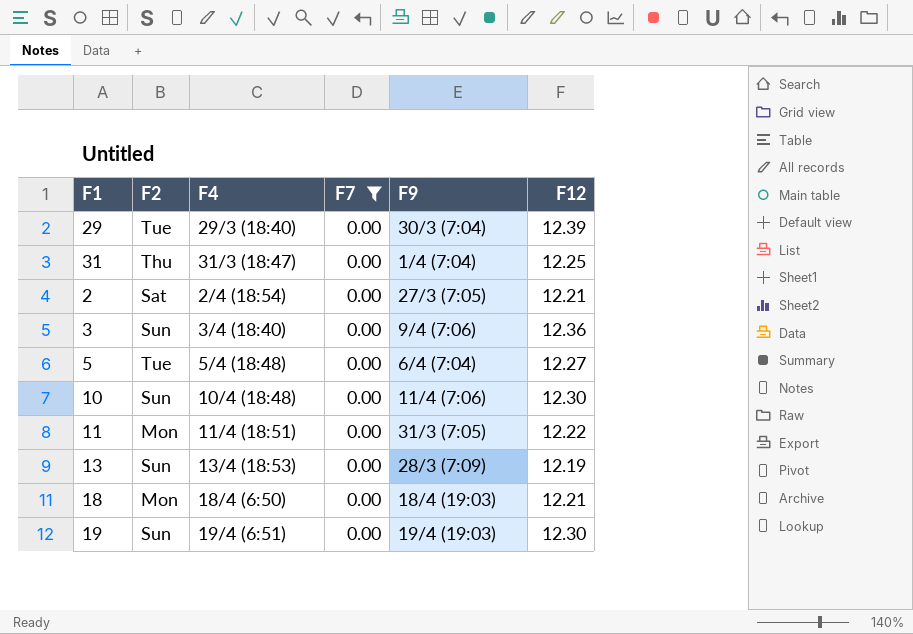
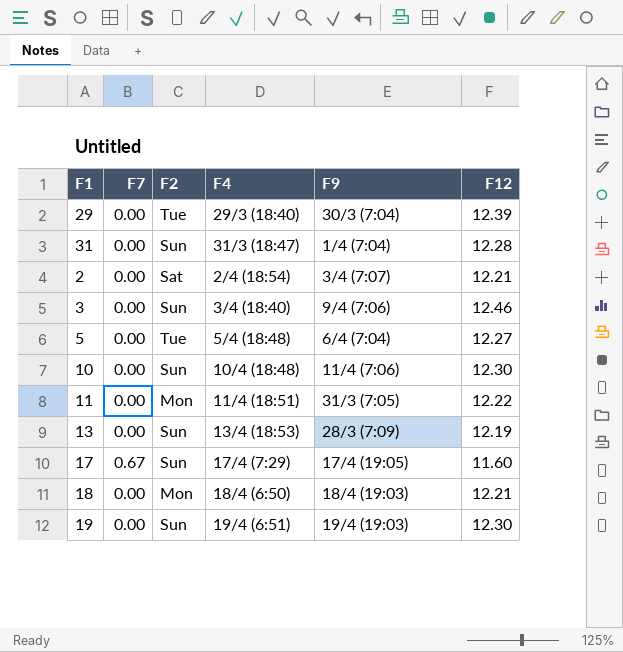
filter: F7 = 0.00 -> none
column F7 | position: 4 -> 2
31 | F2: Thu -> Sun
31 | F12: 12.25 -> 12.28
2 | F9: 27/3 (7:05) -> 3/4 (7:07)
3 | F12: 12.36 -> 12.46

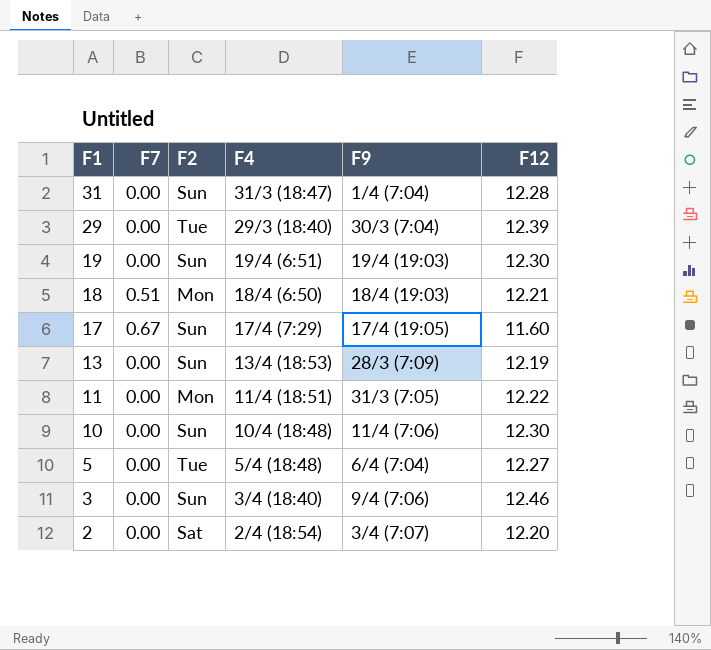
row order: none -> F1 descending
18 | F7: 0.00 -> 0.51
2 | F12: 12.21 -> 12.20

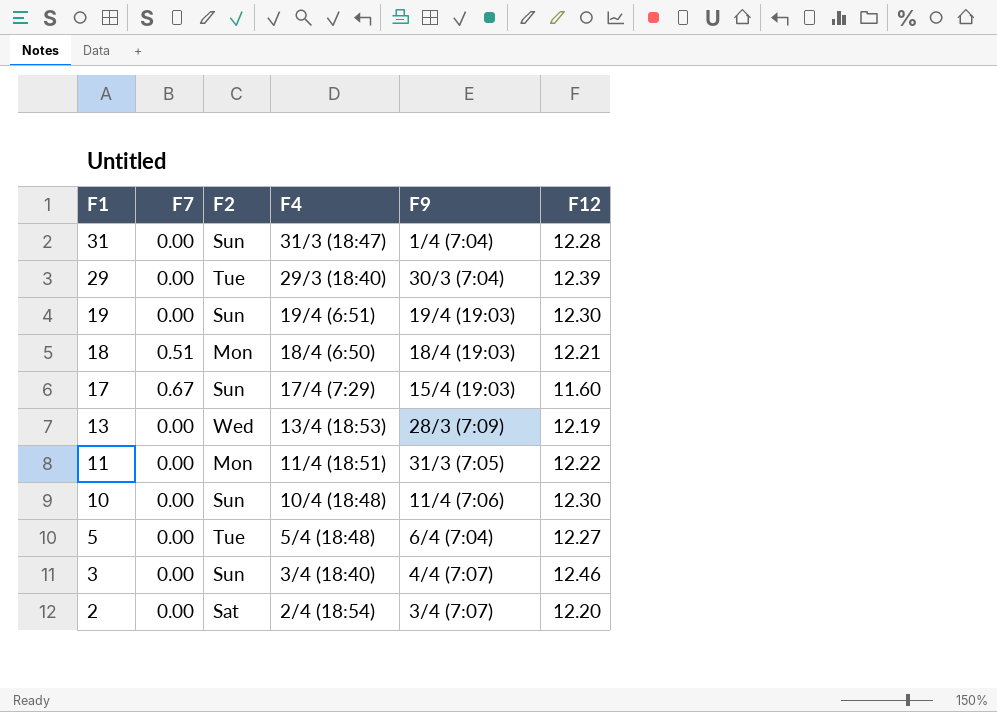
17 | F9: 17/4 (19:05) -> 15/4 (19:03)
13 | F2: Sun -> Wed
3 | F9: 9/4 (7:06) -> 4/4 (7:07)

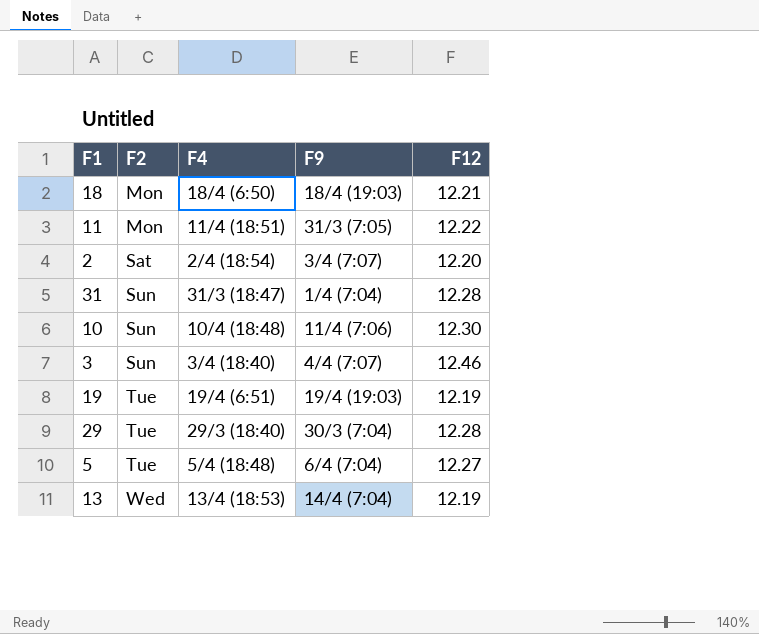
row order: F1 descending -> F2 ascending
column F7 | position: 2 -> none
row 17: 0.67 | Sun | 17/4 (7:29) | 15/4 (19:03) | 11.60 -> none
19 | F2: Sun -> Tue
19 | F12: 12.30 -> 12.19
29 | F12: 12.39 -> 12.28
13 | F9: 28/3 (7:09) -> 14/4 (7:04)

